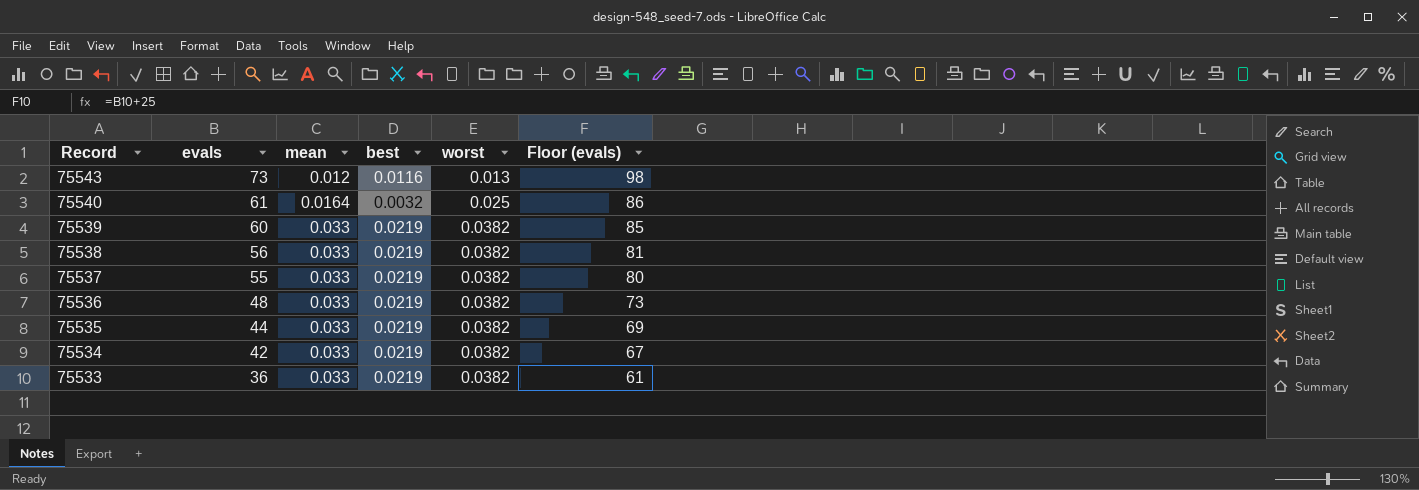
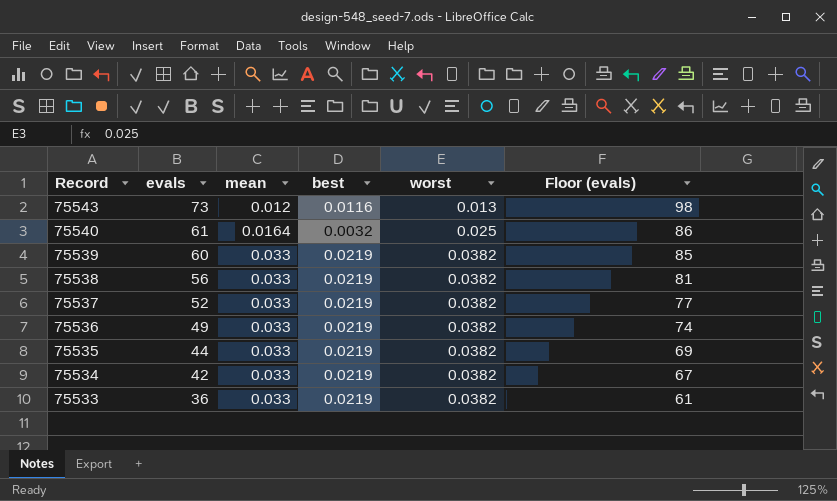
75537 | evals: 55 -> 52
75537 | Floor (evals): 80 -> 77
75536 | evals: 48 -> 49
75536 | Floor (evals): 73 -> 74

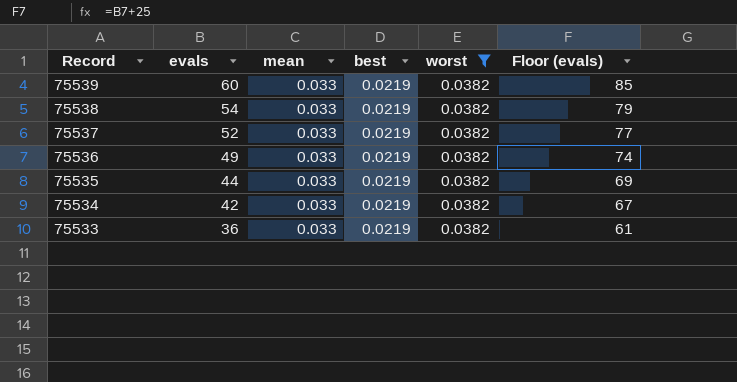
filter: none -> worst = 0.0382
75538 | evals: 56 -> 54
75538 | Floor (evals): 81 -> 79

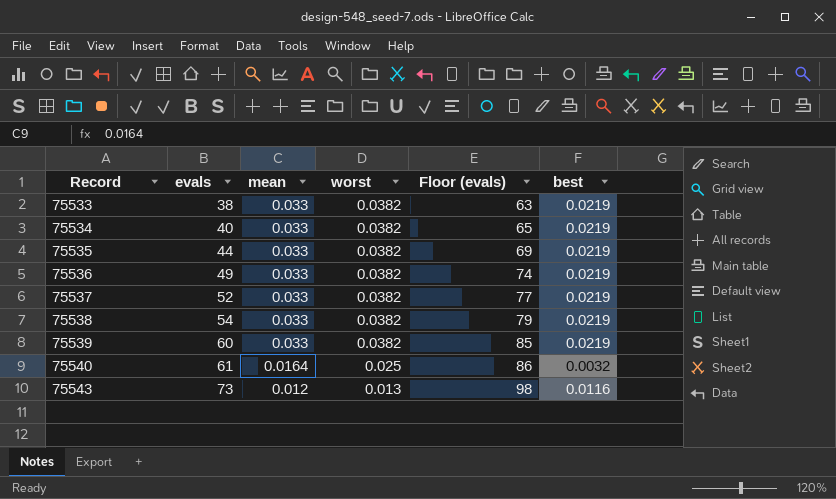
filter: worst = 0.0382 -> none
row order: Record descending -> Record ascending
column best | position: 4 -> 6
75533 | evals: 36 -> 38
75533 | Floor (evals): 61 -> 63
75534 | evals: 42 -> 40
75534 | Floor (evals): 67 -> 65

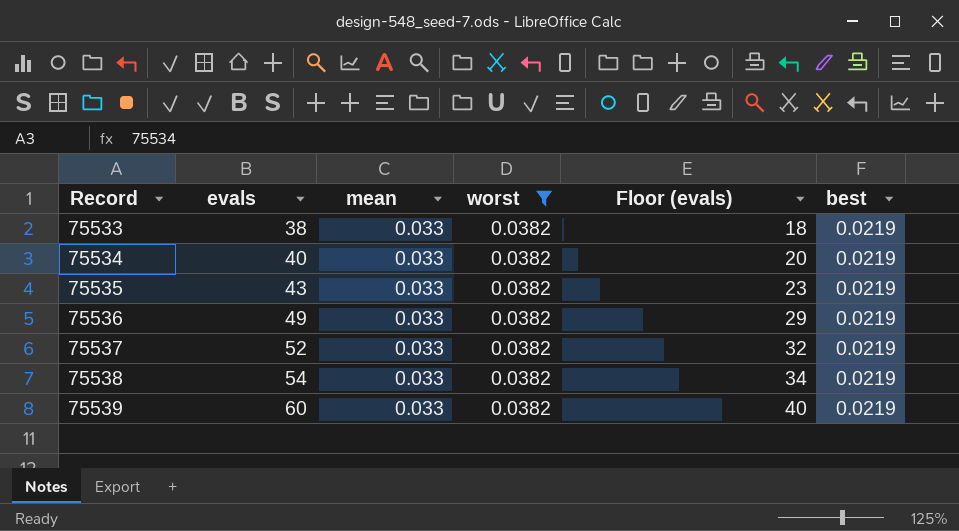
filter: none -> worst = 0.0382
column Floor (evals) | formula: [evals] + 25 -> [evals] - 20
75535 | evals: 44 -> 43

